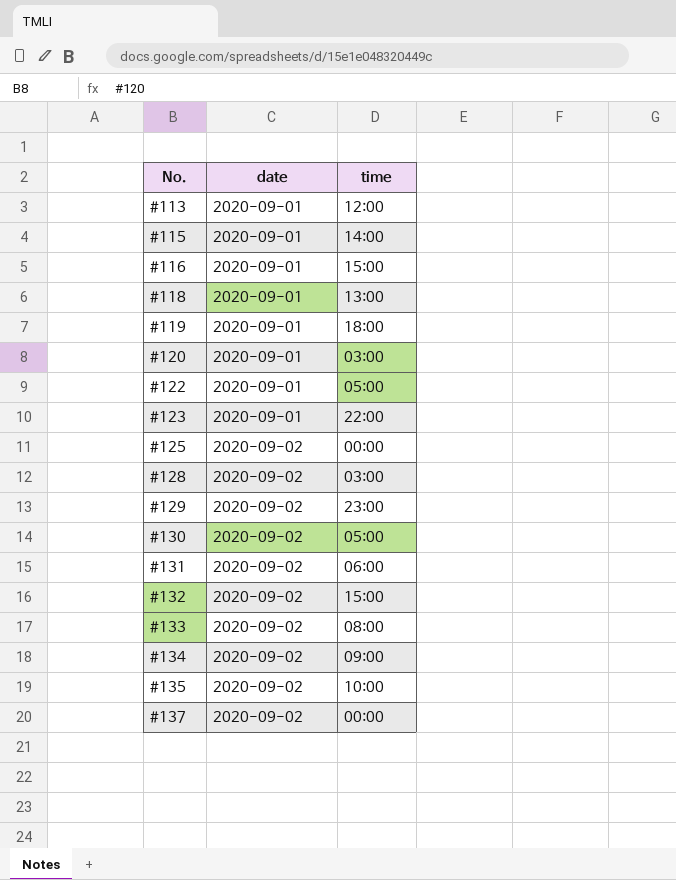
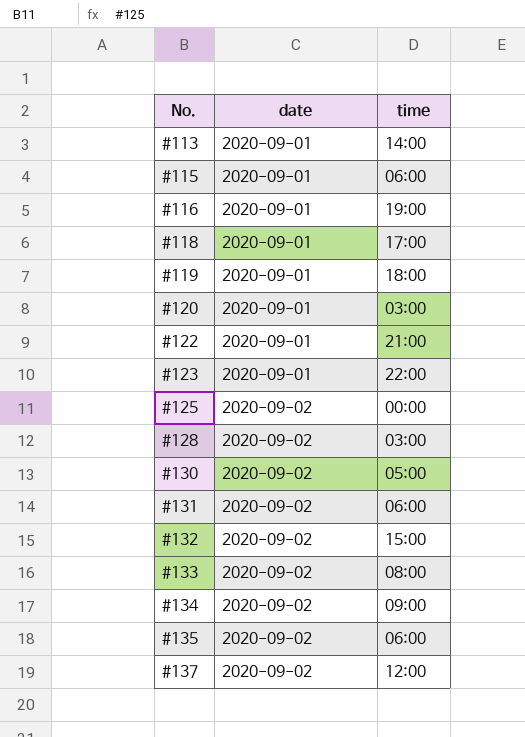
row #129: 2020-09-02 | 23:00 -> none
#113 | time: 12:00 -> 14:00
#115 | time: 14:00 -> 06:00
#116 | time: 15:00 -> 19:00
#118 | time: 13:00 -> 17:00
#122 | time: 05:00 -> 21:00
#135 | time: 10:00 -> 06:00
#137 | time: 00:00 -> 12:00

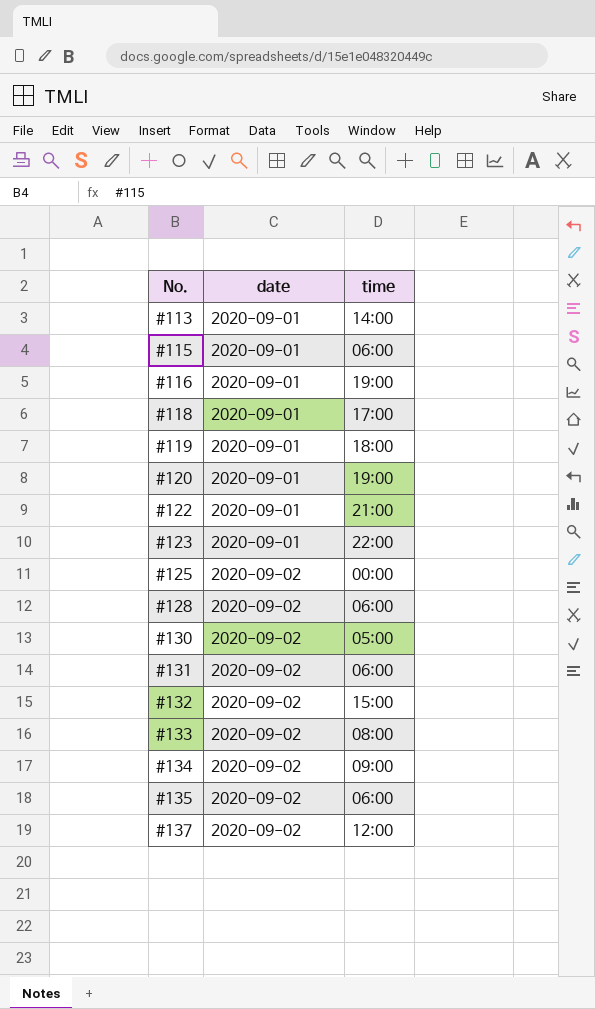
#120 | time: 03:00 -> 19:00
#128 | time: 03:00 -> 06:00

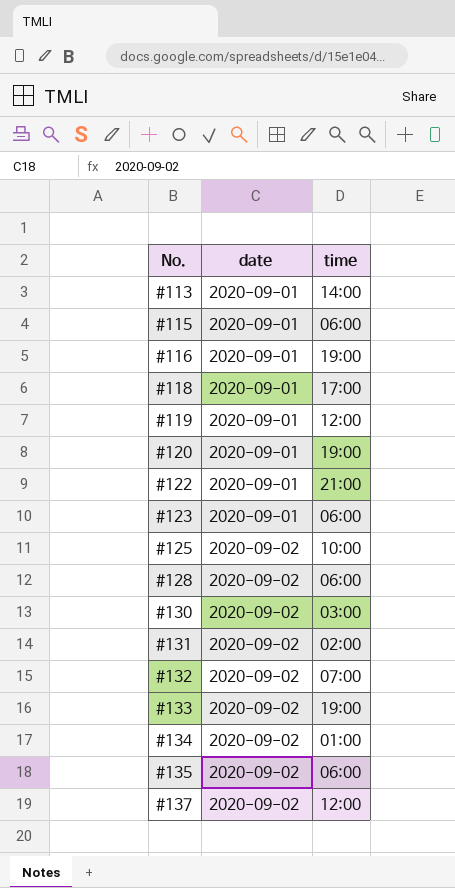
#119 | time: 18:00 -> 12:00
#123 | time: 22:00 -> 06:00
#125 | time: 00:00 -> 10:00
#130 | time: 05:00 -> 03:00
#131 | time: 06:00 -> 02:00
#132 | time: 15:00 -> 07:00
#133 | time: 08:00 -> 19:00
#134 | time: 09:00 -> 01:00

